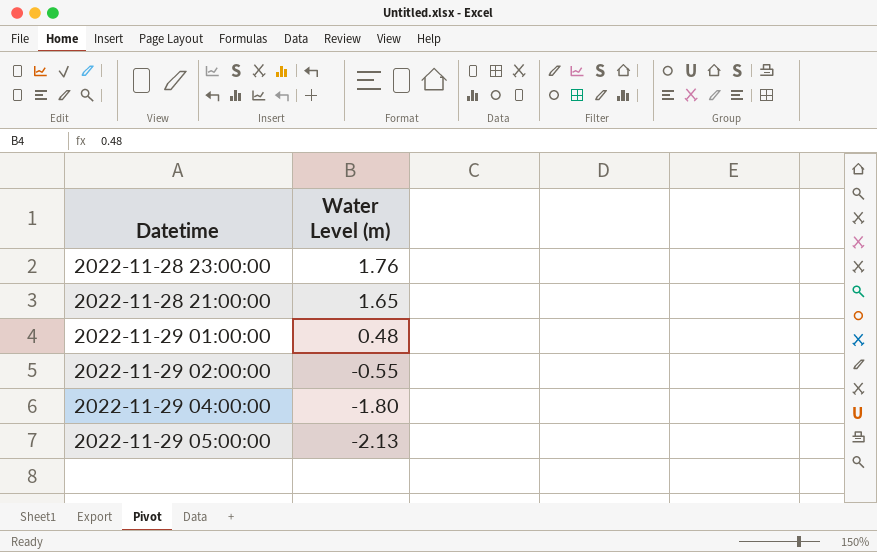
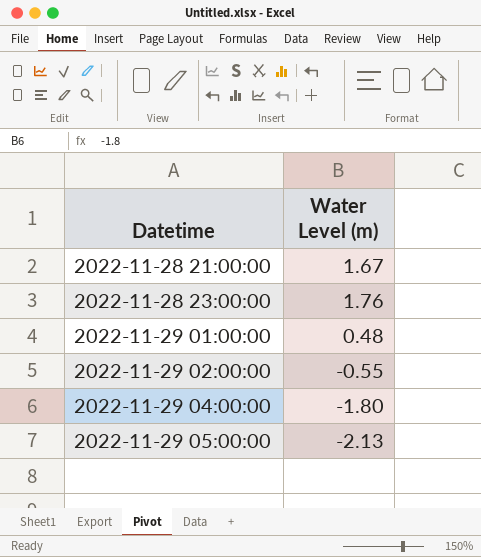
row order: Water Level (m) descending -> Datetime ascending
2022-11-28 21:00:00 | Water Level (m): 1.65 -> 1.67

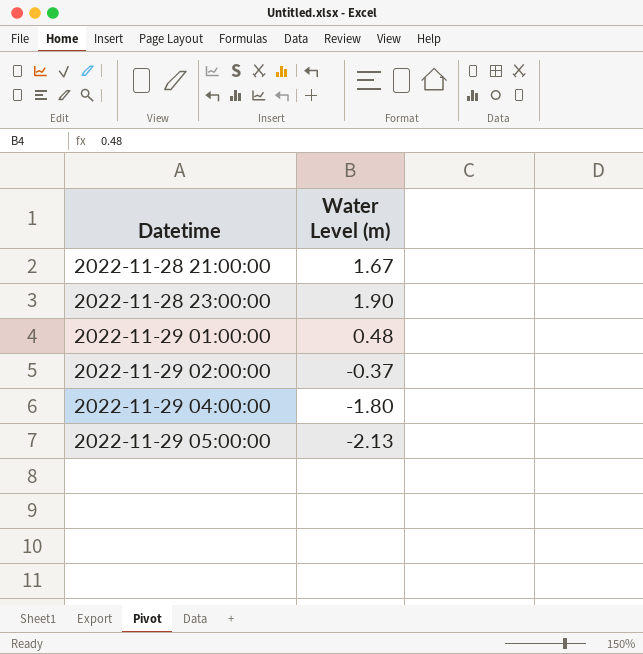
2022-11-28 23:00:00 | Water Level (m): 1.76 -> 1.90
2022-11-29 02:00:00 | Water Level (m): -0.55 -> -0.37

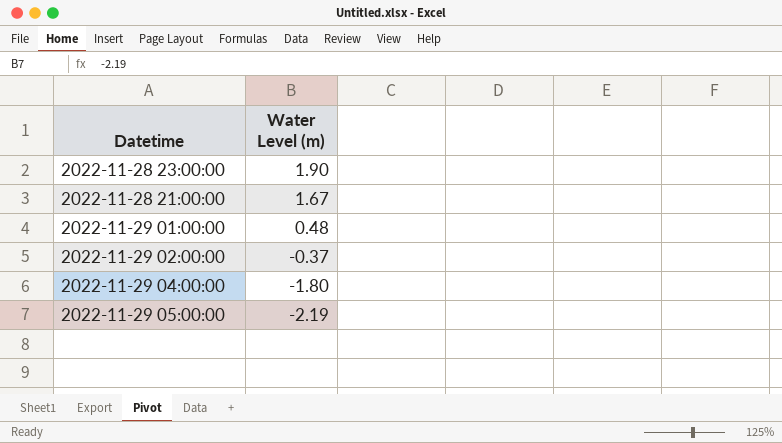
row order: Datetime ascending -> Water Level (m) descending
2022-11-29 05:00:00 | Water Level (m): -2.13 -> -2.19

